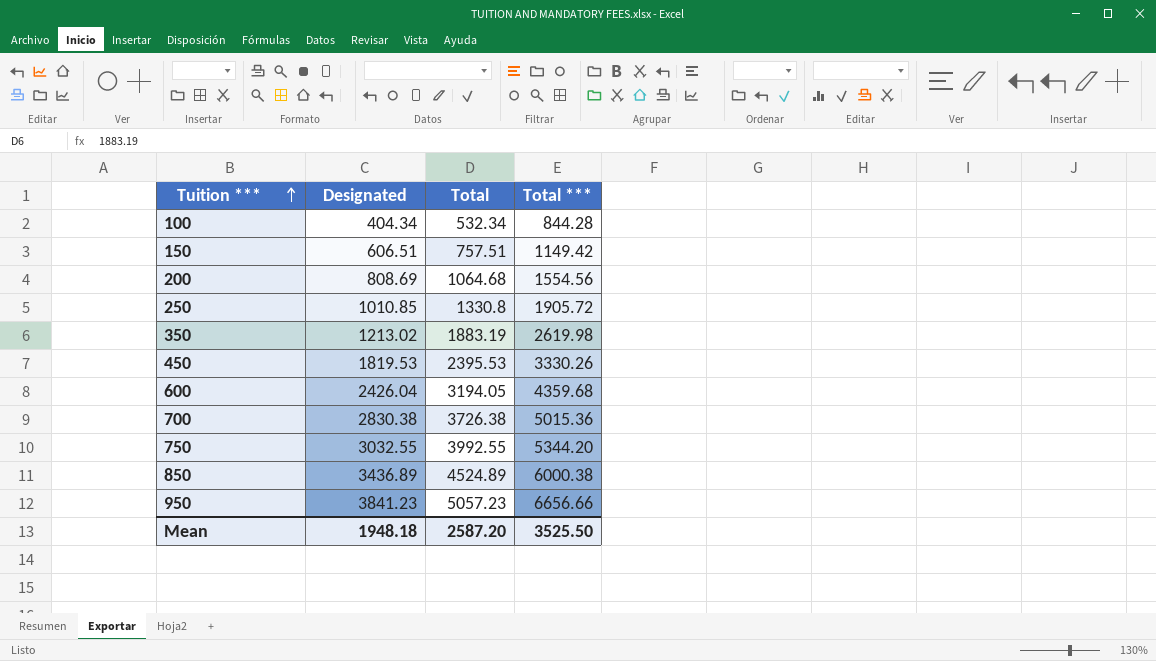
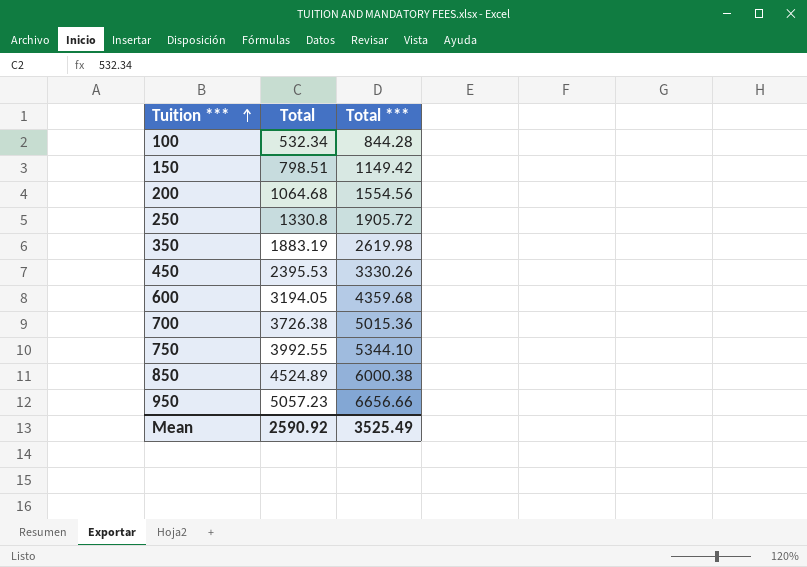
column Designated | position: 2 -> none
150 | Total: 757.51 -> 798.51
750 | Total ***: 5344.20 -> 5344.10
Mean | Total: 2587.20 -> 2590.92
Mean | Total ***: 3525.50 -> 3525.49

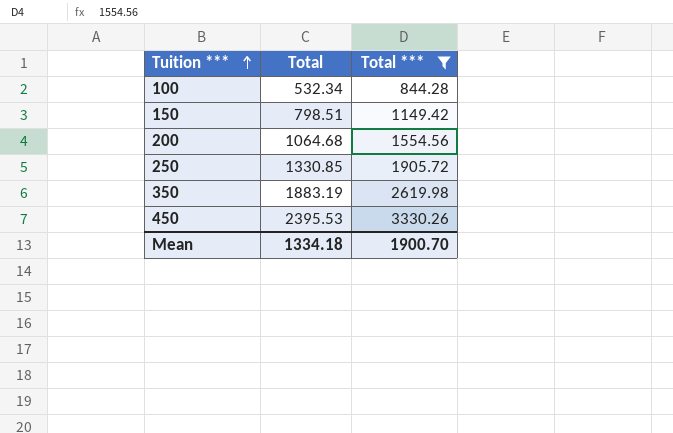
filter: none -> Total *** <= 3330.26
250 | Total: 1330.8 -> 1330.85
Mean | Total: 2590.92 -> 1334.18
Mean | Total ***: 3525.49 -> 1900.70

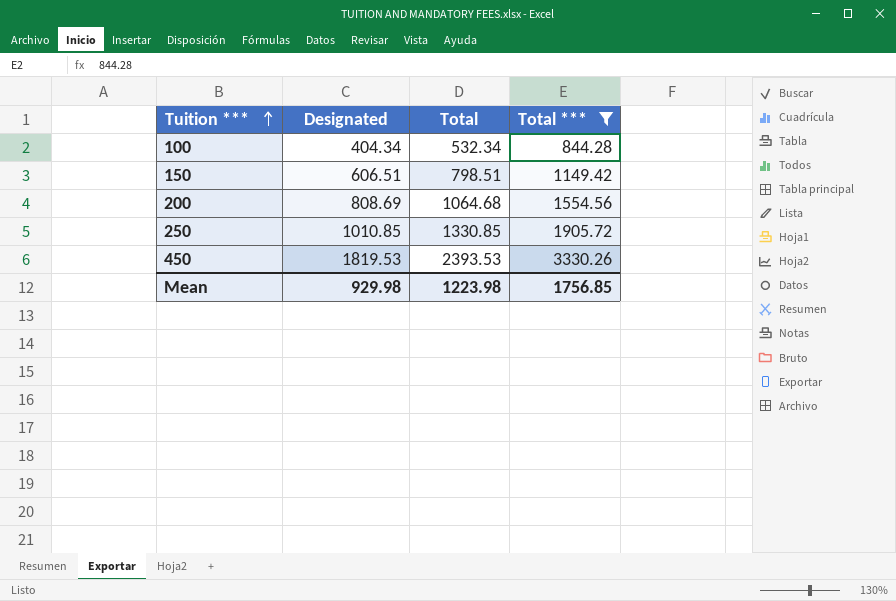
column Designated | position: none -> 2
row 350: 1883.19 | 2619.98 -> none
450 | Total: 2395.53 -> 2393.53
Mean | Total: 1334.18 -> 1223.98
Mean | Total ***: 1900.70 -> 1756.85

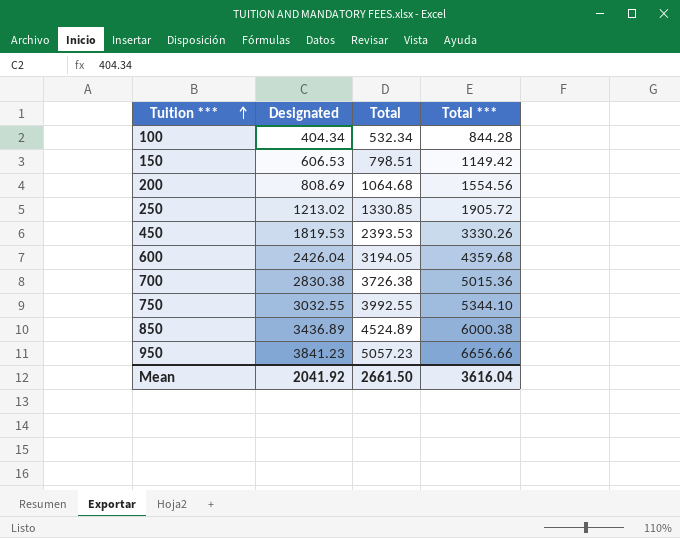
filter: Total *** <= 3330.26 -> none
150 | Designated: 606.51 -> 606.53
250 | Designated: 1010.85 -> 1213.02
Mean | Designated: 929.98 -> 2041.92
Mean | Total: 1223.98 -> 2661.50
Mean | Total ***: 1756.85 -> 3616.04

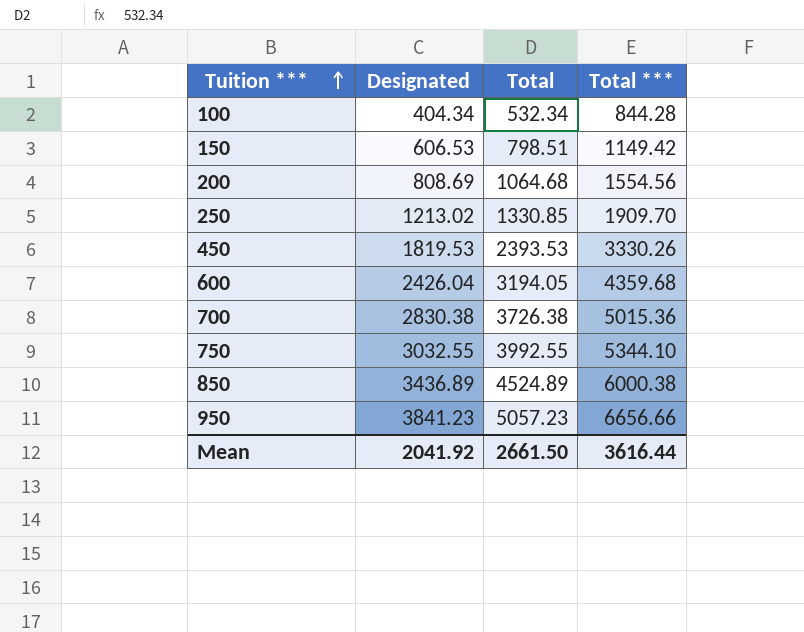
250 | Total ***: 1905.72 -> 1909.70
Mean | Total ***: 3616.04 -> 3616.44

